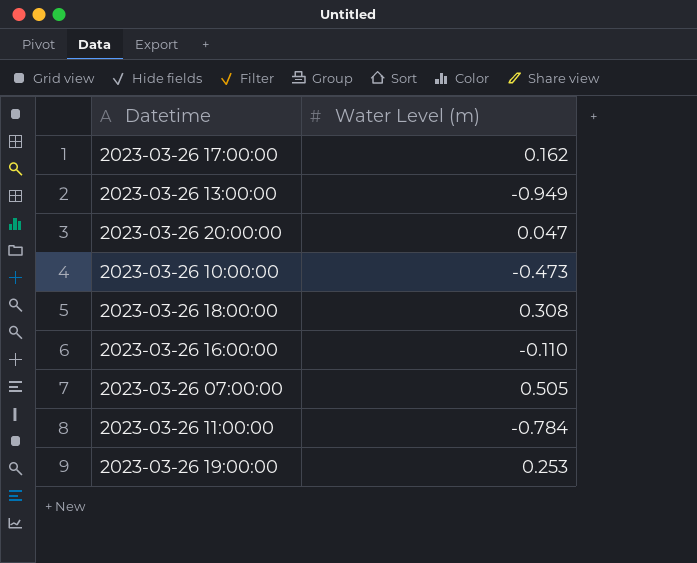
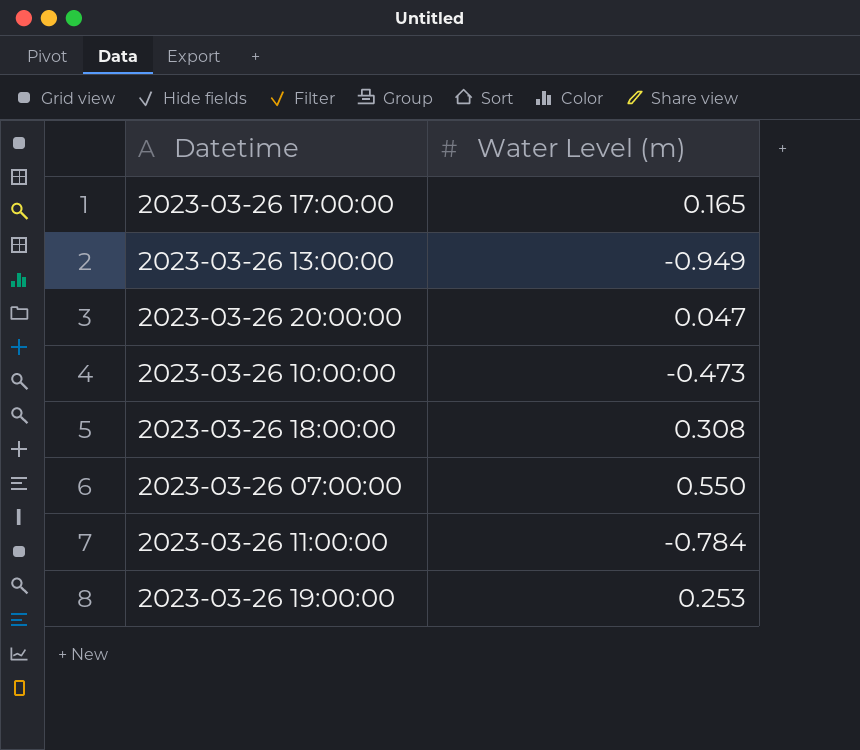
row 2023-03-26 16:00:00: -0.110 -> none
2023-03-26 17:00:00 | Water Level (m): 0.162 -> 0.165
2023-03-26 07:00:00 | Water Level (m): 0.505 -> 0.550

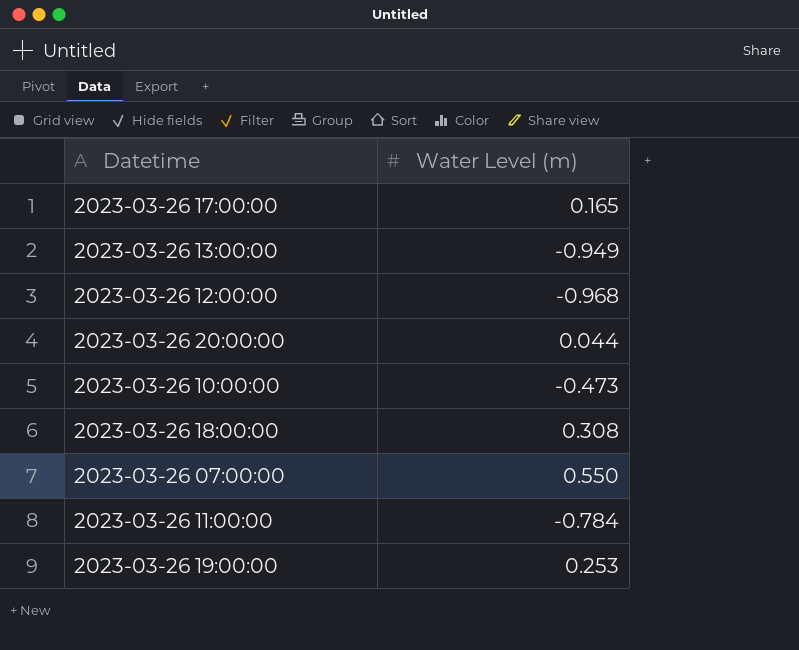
row 2023-03-26 12:00:00: none -> -0.968
2023-03-26 20:00:00 | Water Level (m): 0.047 -> 0.044

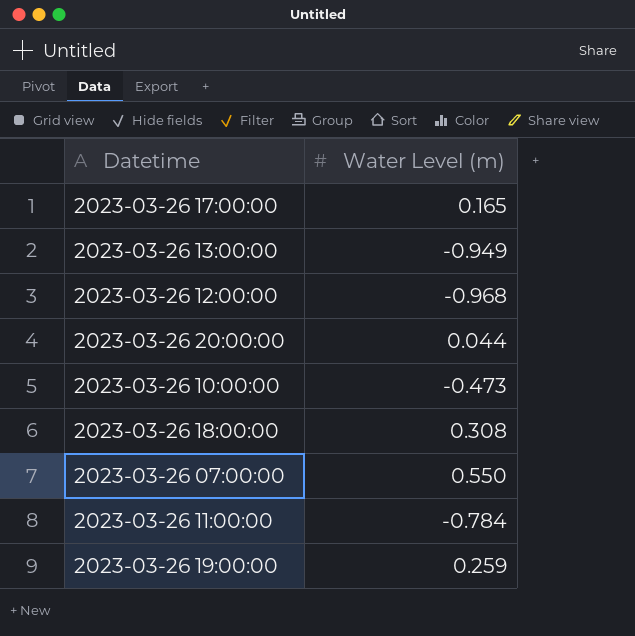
2023-03-26 19:00:00 | Water Level (m): 0.253 -> 0.259

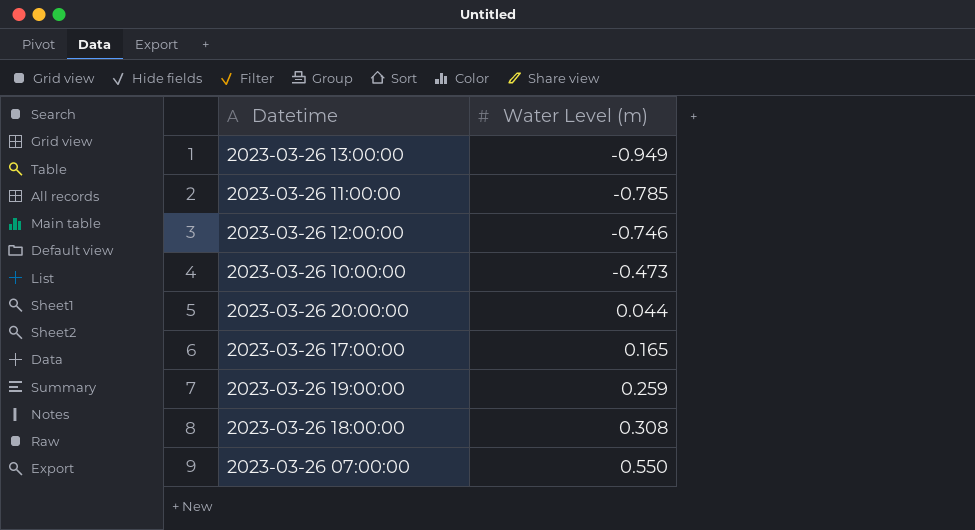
row order: none -> Water Level (m) ascending
2023-03-26 11:00:00 | Water Level (m): -0.784 -> -0.785
2023-03-26 12:00:00 | Water Level (m): -0.968 -> -0.746

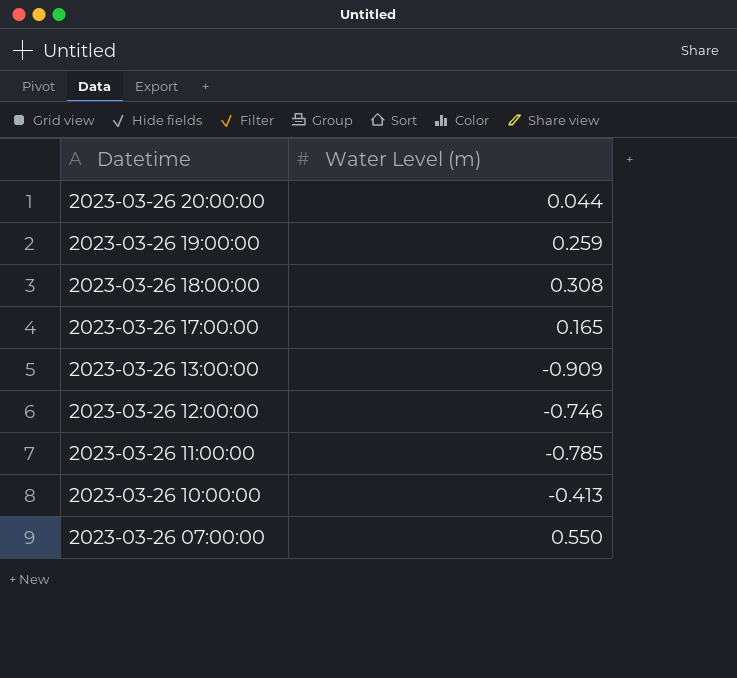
row order: Water Level (m) ascending -> Datetime descending
2023-03-26 13:00:00 | Water Level (m): -0.949 -> -0.909
2023-03-26 10:00:00 | Water Level (m): -0.473 -> -0.413

